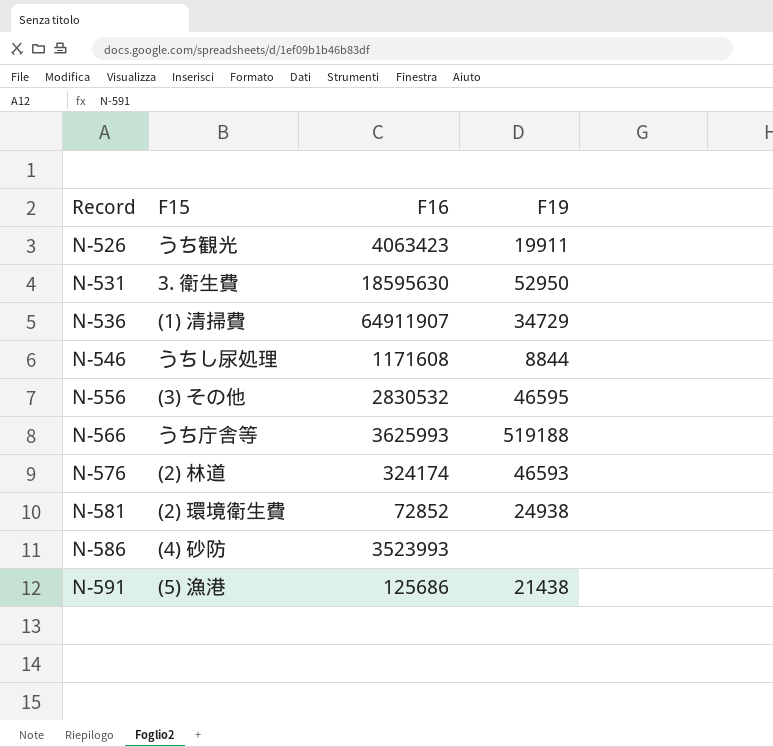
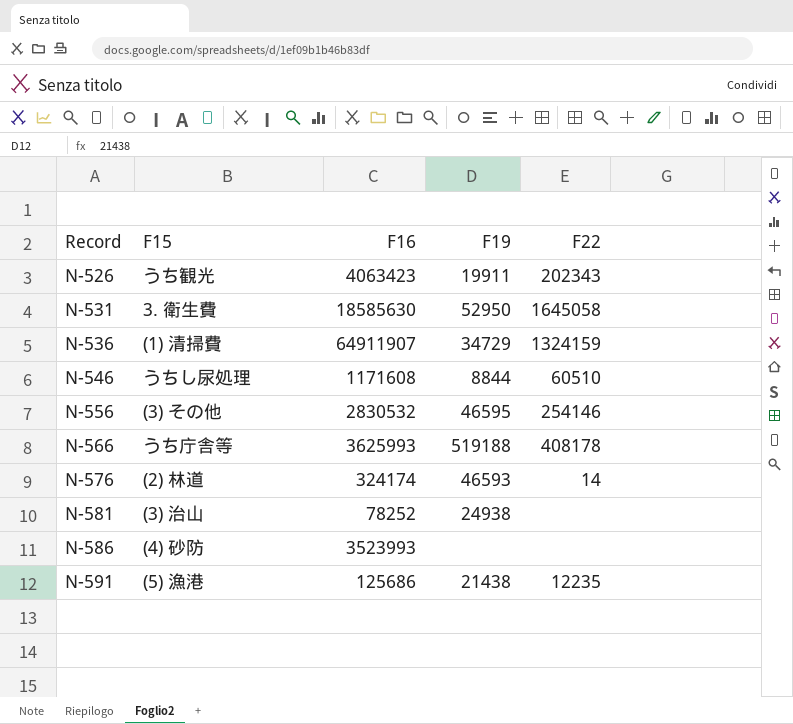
column F22 | position: none -> 5
N-531 | F16: 18595630 -> 18585630
N-581 | F15: (2) 環境衛生費 -> (3) 治山
N-581 | F16: 72852 -> 78252

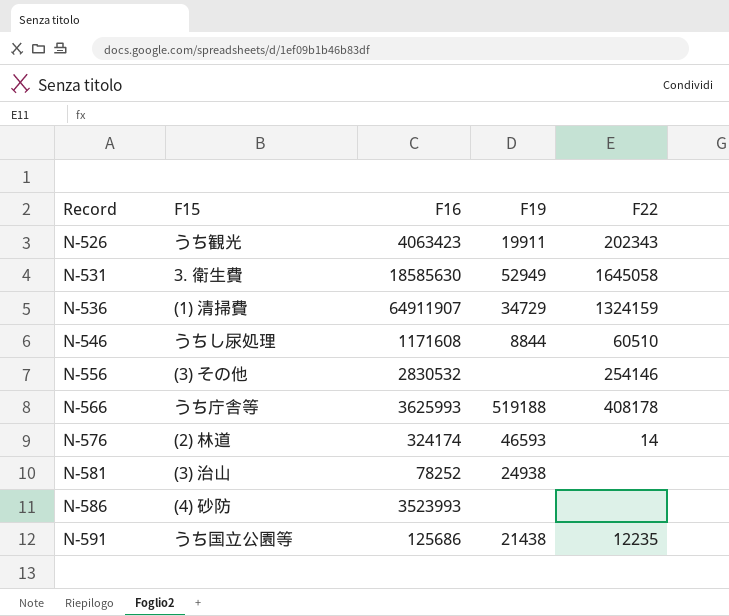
N-531 | F19: 52950 -> 52949
N-556 | F19: 46595 -> none
N-591 | F15: (5) 漁港 -> うち国立公園等

